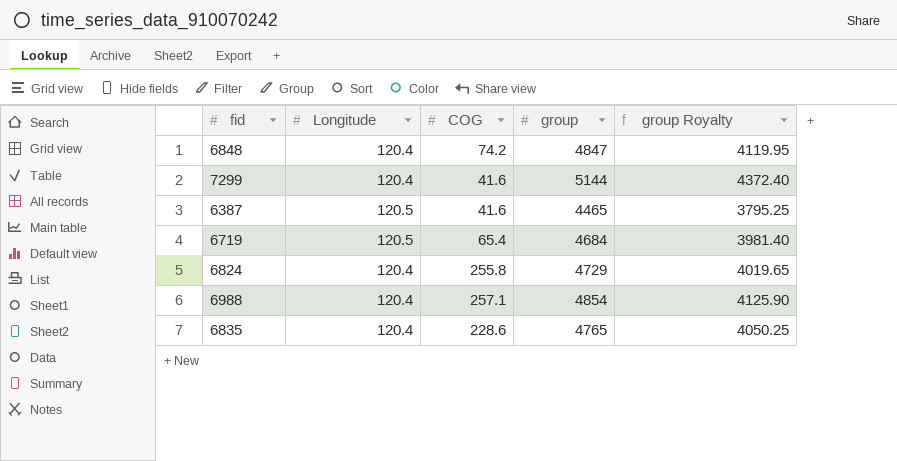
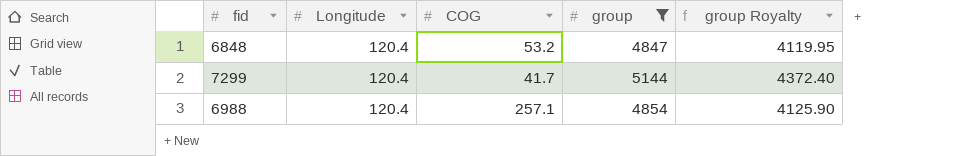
filter: none -> group >= 4847
6848 | COG: 74.2 -> 53.2
7299 | COG: 41.6 -> 41.7

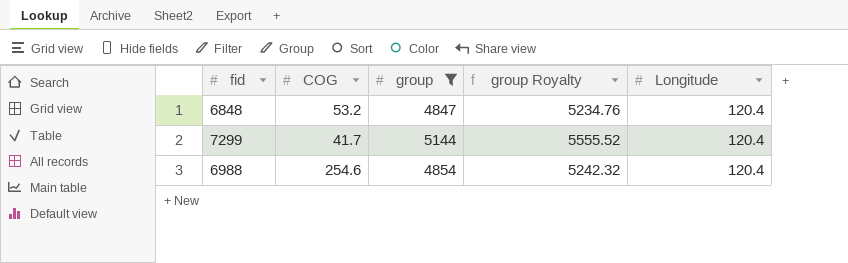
column group Royalty | formula: [group] * 0.85 -> [group] * 1.08
column Longitude | position: 2 -> 5
6988 | COG: 257.1 -> 254.6

